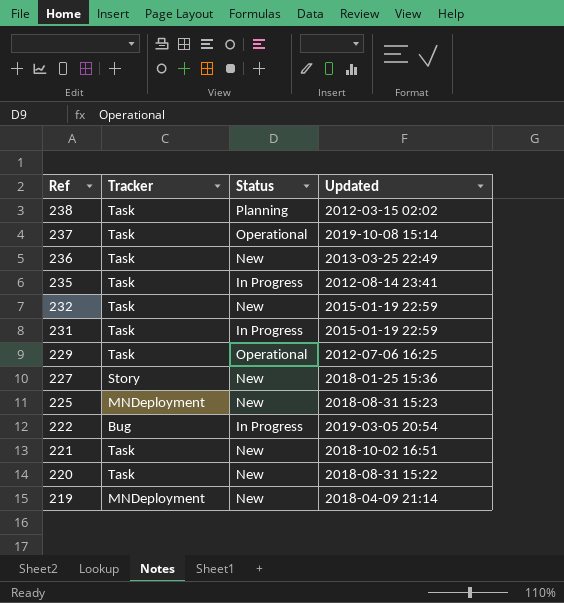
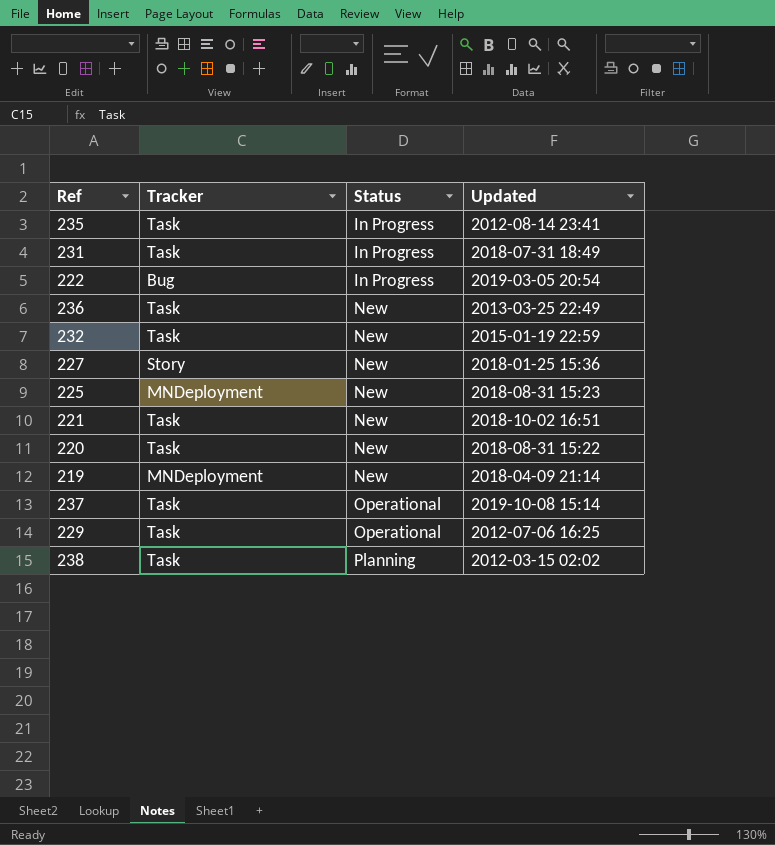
row order: Ref descending -> Status ascending
231 | Updated: 2015-01-19 22:59 -> 2018-07-31 18:49

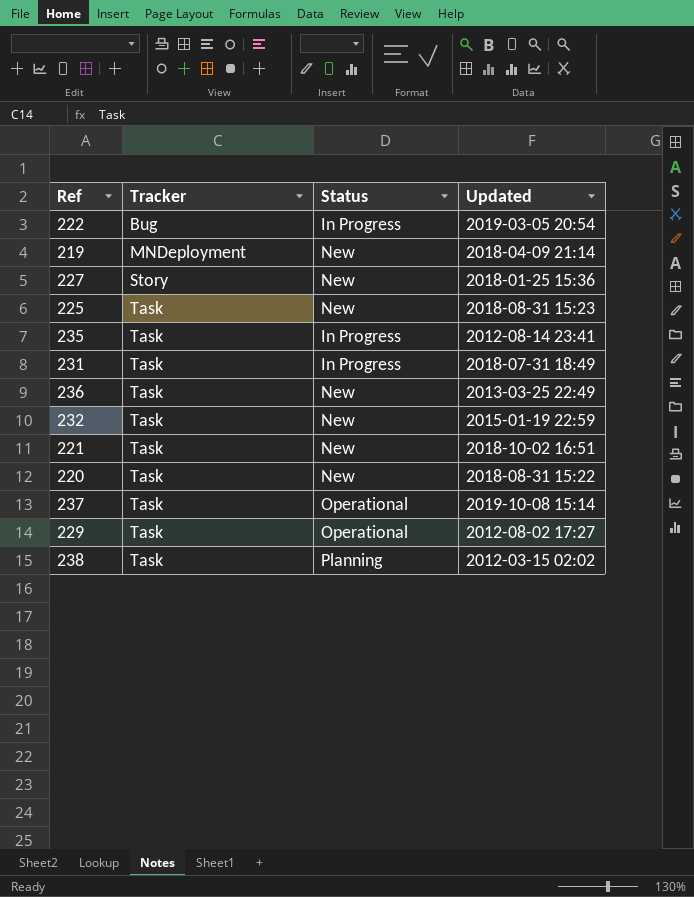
row order: Status ascending -> Tracker ascending
225 | Tracker: MNDeployment -> Task
229 | Updated: 2012-07-06 16:25 -> 2012-08-02 17:27

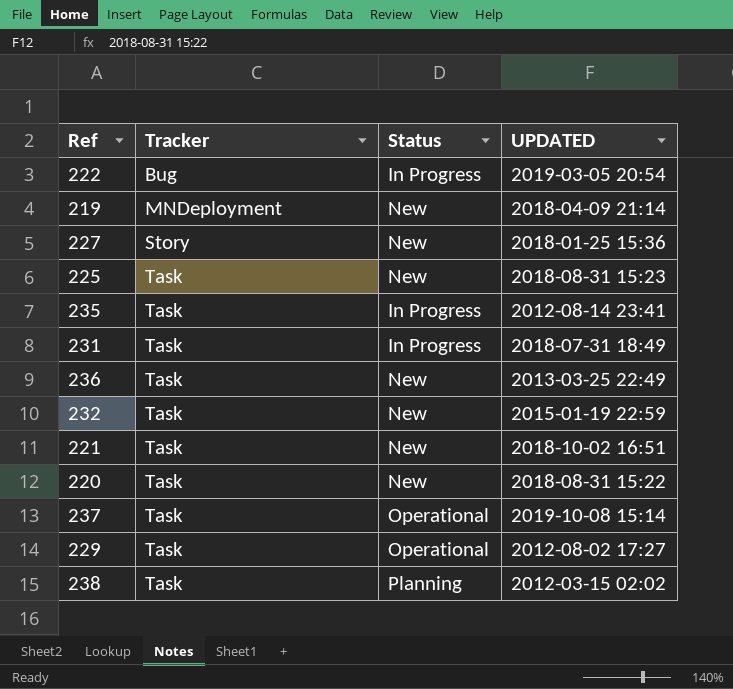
column name: Updated -> UPDATED

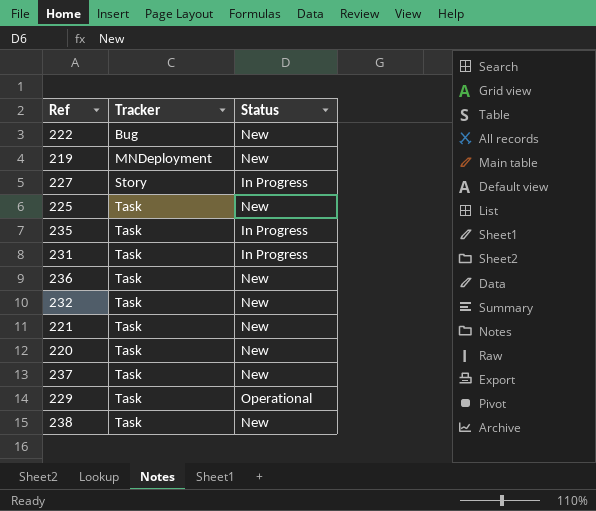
column UPDATED | position: 4 -> none
222 | Status: In Progress -> New
227 | Status: New -> In Progress
237 | Status: Operational -> New
238 | Status: Planning -> New

